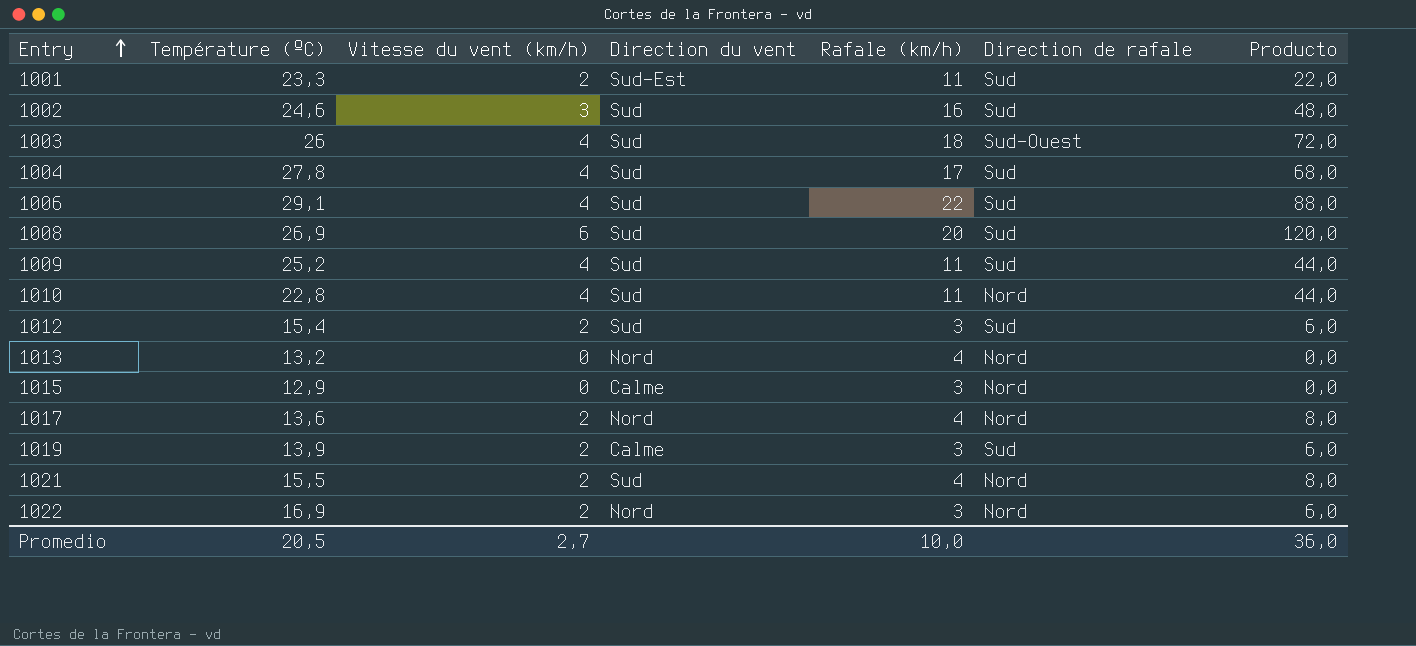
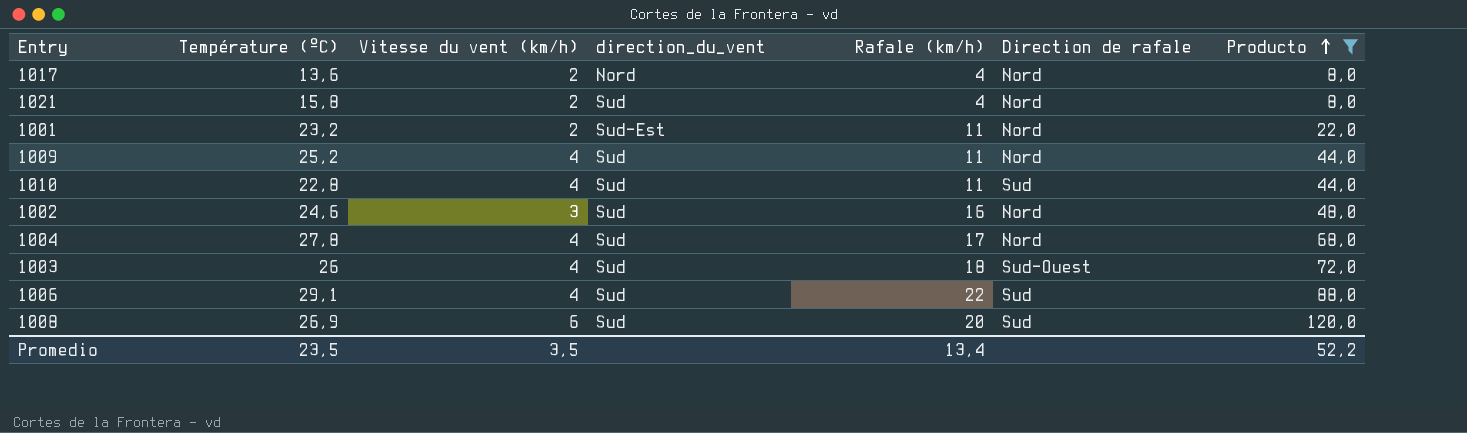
filter: none -> Producto >= 8,0
row order: Entry ascending -> Producto ascending
column name: Direction du vent -> direction_du_vent
1021 | Température (ºC): 15,5 -> 15,8
1001 | Température (ºC): 23,3 -> 23,2
1001 | Direction de rafale: Sud -> Nord
1009 | Direction de rafale: Sud -> Nord
1010 | Direction de rafale: Nord -> Sud
1002 | Direction de rafale: Sud -> Nord
1004 | Direction de rafale: Sud -> Nord
Promedio | Température (ºC): 20,5 -> 23,5
Promedio | Vitesse du vent (km/h): 2,7 -> 3,5
Promedio | Rafale (km/h): 10,0 -> 13,4
Promedio | Producto: 36,0 -> 52,2

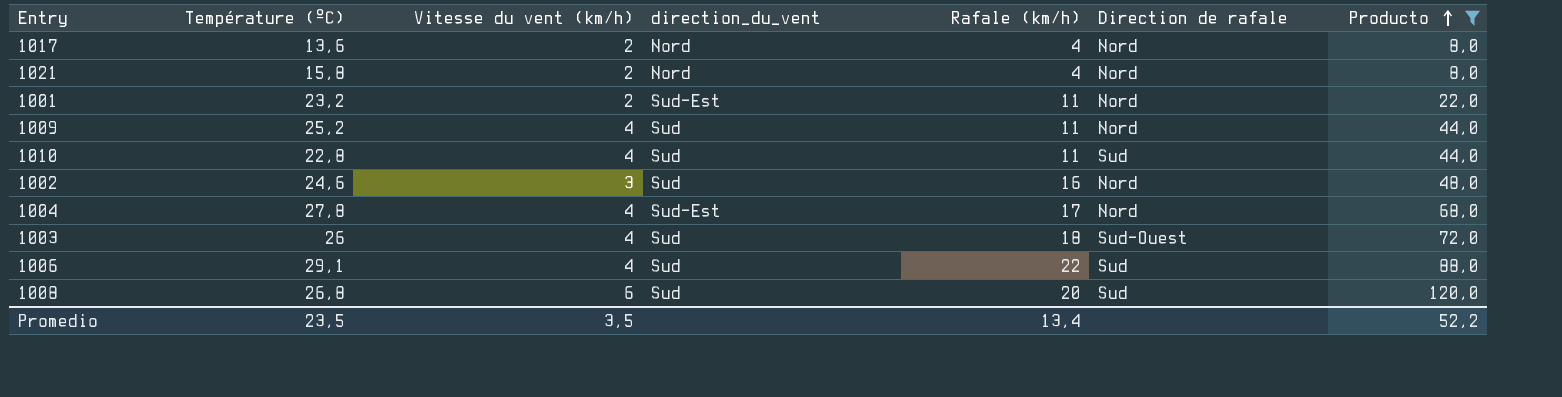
1021 | direction_du_vent: Sud -> Nord
1004 | direction_du_vent: Sud -> Sud-Est
1008 | Température (ºC): 26,9 -> 26,8

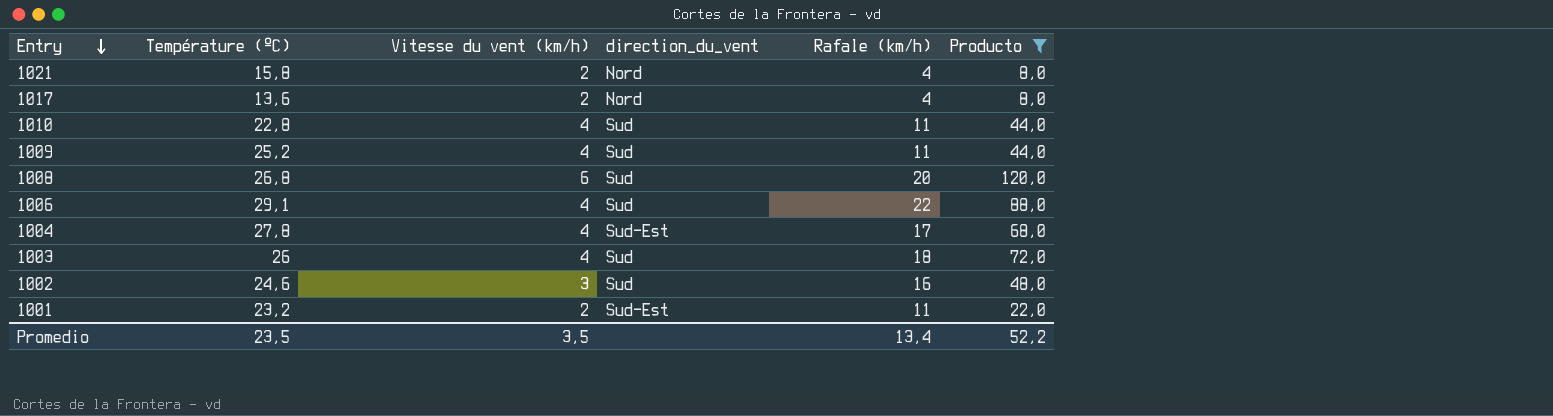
row order: Producto ascending -> Entry descending
column Direction de rafale | position: 6 -> none

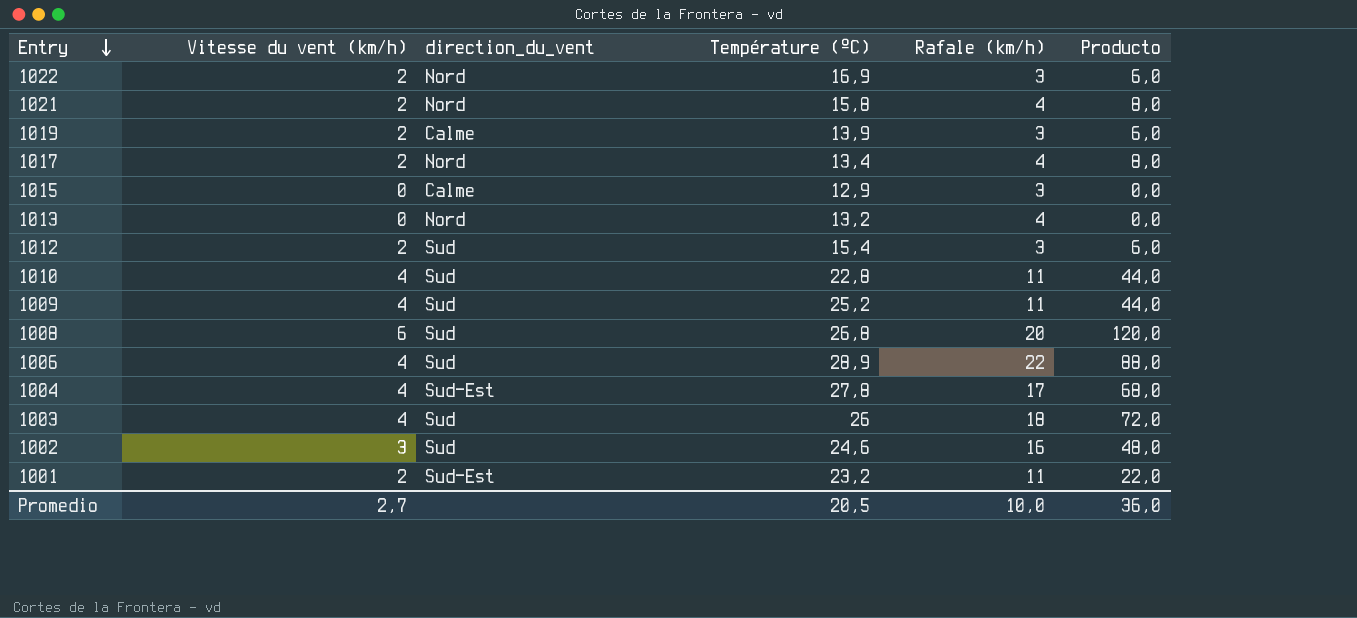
filter: Producto >= 8,0 -> none
column Température (ºC) | position: 2 -> 4
1017 | Température (ºC): 13,6 -> 13,4
1006 | Température (ºC): 29,1 -> 28,9
Promedio | Vitesse du vent (km/h): 3,5 -> 2,7
Promedio | Température (ºC): 23,5 -> 20,5
Promedio | Rafale (km/h): 13,4 -> 10,0
Promedio | Producto: 52,2 -> 36,0

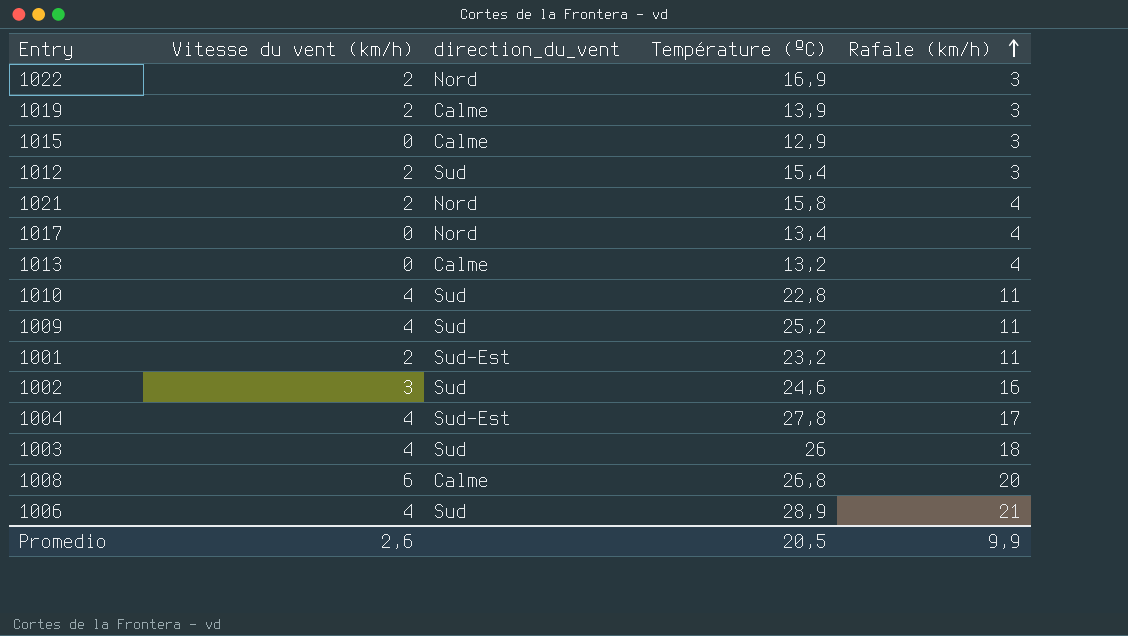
row order: Entry descending -> Rafale (km/h) ascending
column Producto | formula: [Vitesse du vent (km/h)] * [Rafale (km/h)] -> none
1017 | Vitesse du vent (km/h): 2 -> 0
1013 | direction_du_vent: Nord -> Calme
1008 | direction_du_vent: Sud -> Calme
1006 | Rafale (km/h): 22 -> 21
Promedio | Vitesse du vent (km/h): 2,7 -> 2,6
Promedio | Rafale (km/h): 10,0 -> 9,9

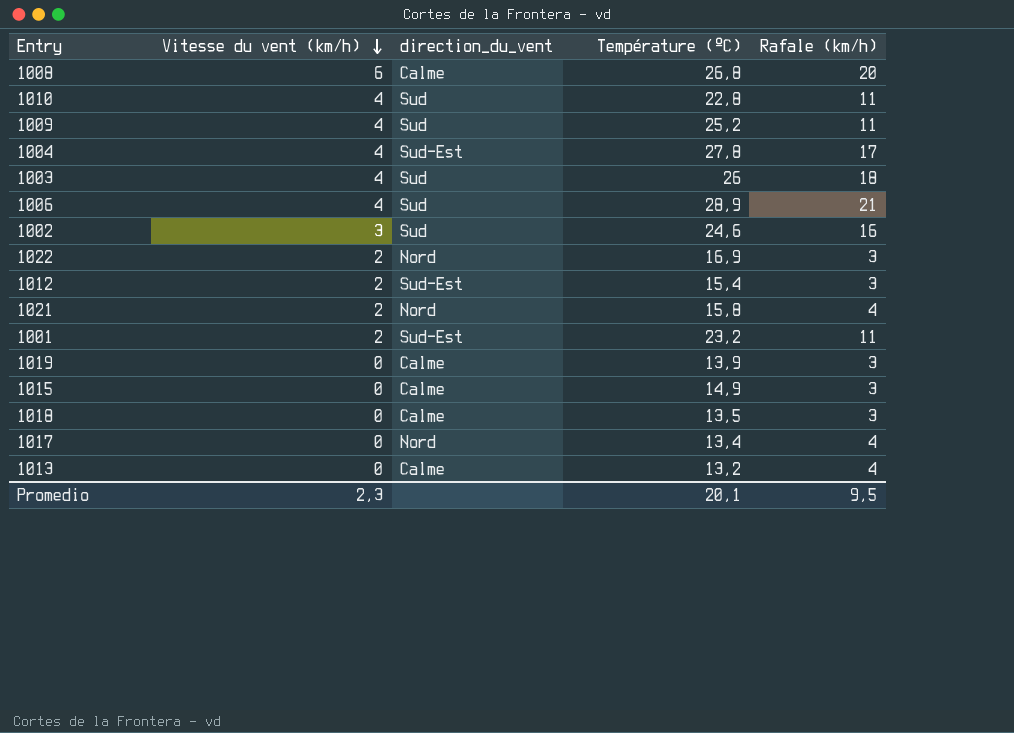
row order: Rafale (km/h) ascending -> Vitesse du vent (km/h) descending
1012 | direction_du_vent: Sud -> Sud-Est
1019 | Vitesse du vent (km/h): 2 -> 0
1015 | Température (ºC): 12,9 -> 14,9
row 1018: none -> 0 | Calme | 13,5 | 3
Promedio | Vitesse du vent (km/h): 2,6 -> 2,3
Promedio | Température (ºC): 20,5 -> 20,1
Promedio | Rafale (km/h): 9,9 -> 9,5

